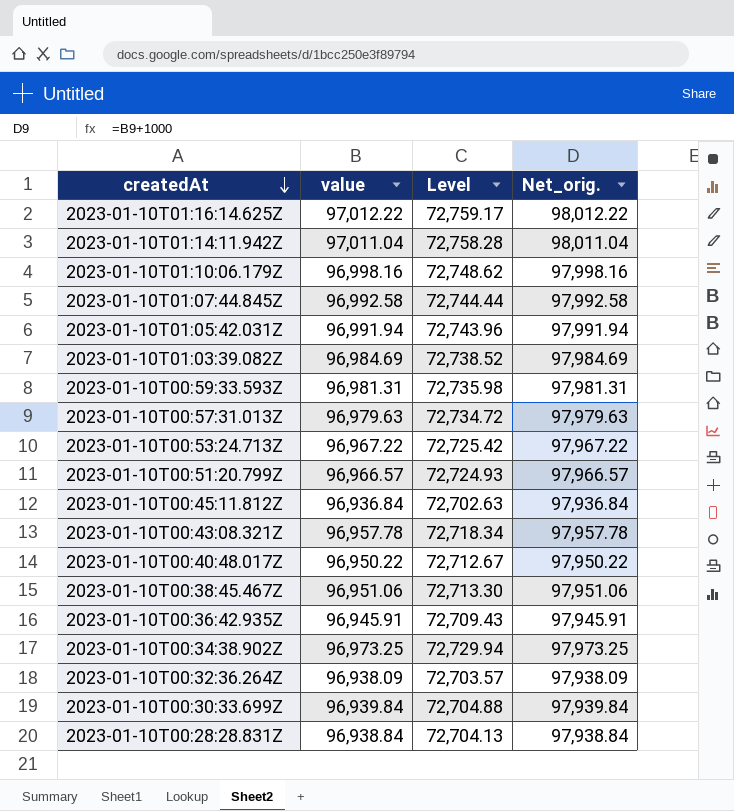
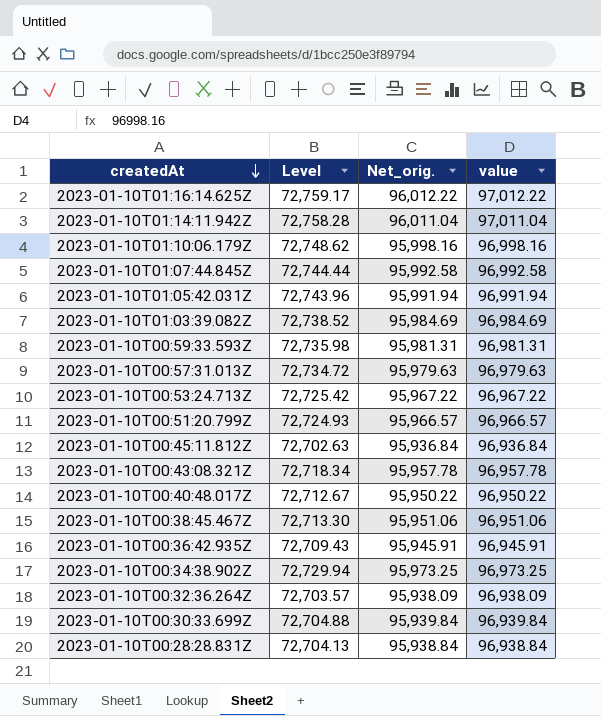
column Net_orig. | formula: [value] + 1000 -> [value] - 1000
column value | position: 2 -> 4

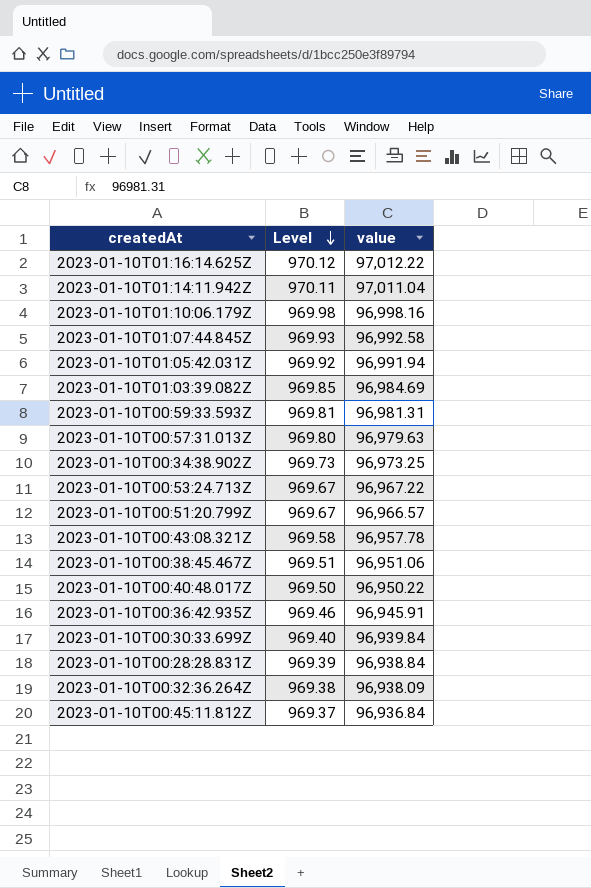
row order: createdAt descending -> Level descending
column Net_orig. | formula: [value] - 1000 -> none
column Level | formula: [value] * 0.75 -> [value] * 0.01

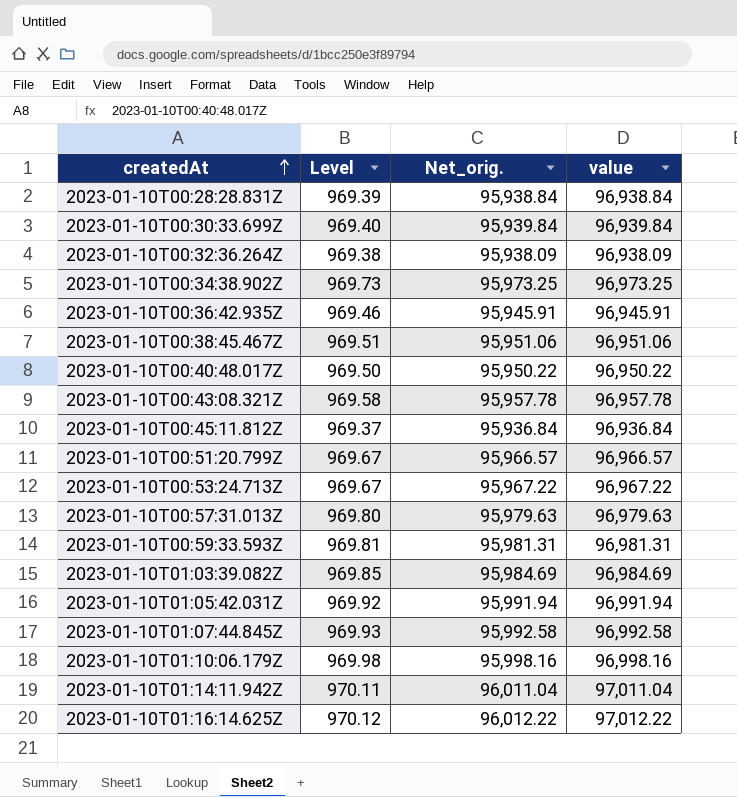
row order: Level descending -> createdAt ascending
column Net_orig. | formula: none -> [value] - 1000

